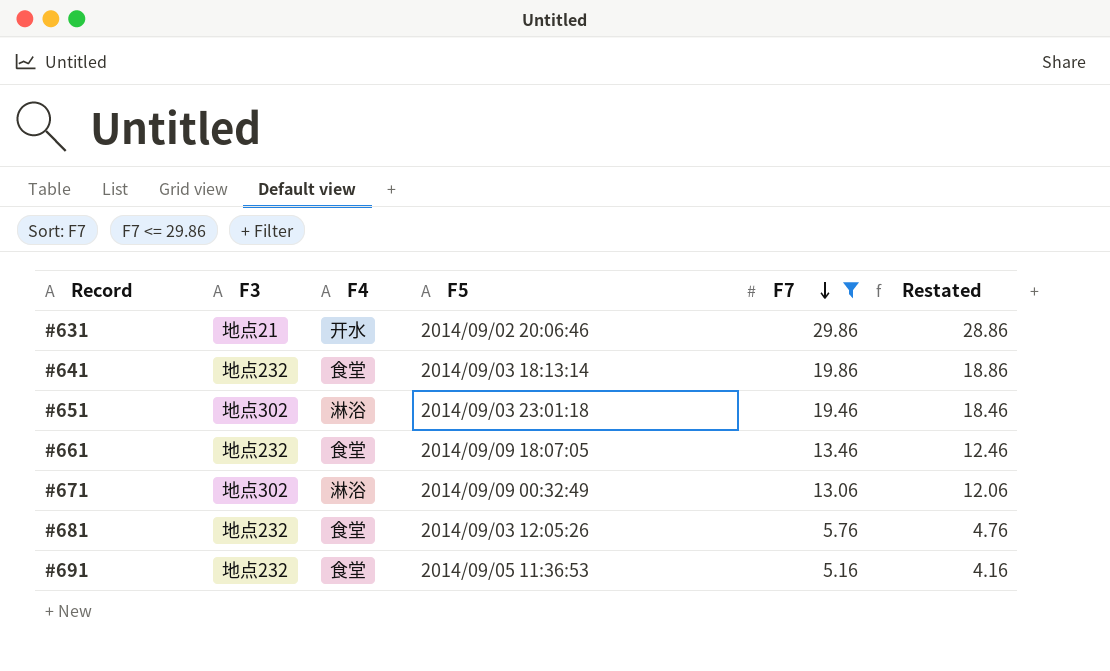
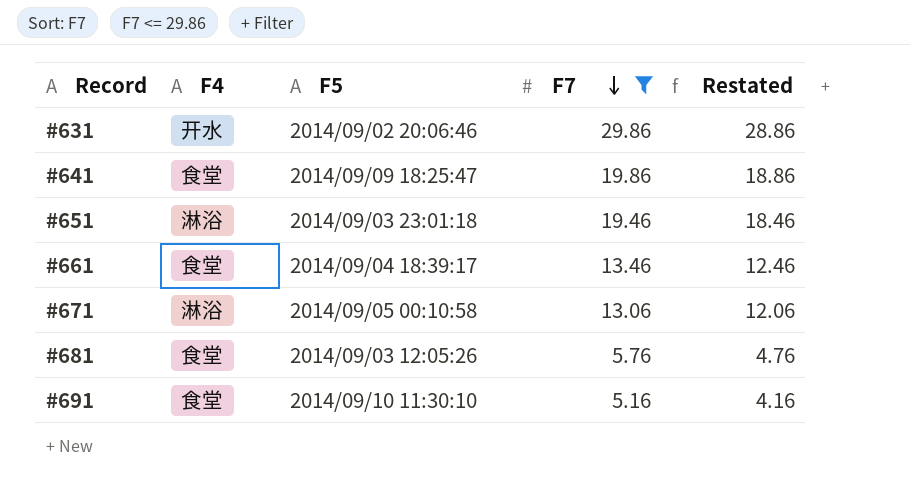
column F3 | position: 2 -> none
#641 | F5: 2014/09/03 18:13:14 -> 2014/09/09 18:25:47
#661 | F5: 2014/09/09 18:07:05 -> 2014/09/04 18:39:17
#671 | F5: 2014/09/09 00:32:49 -> 2014/09/05 00:10:58
#691 | F5: 2014/09/05 11:36:53 -> 2014/09/10 11:30:10

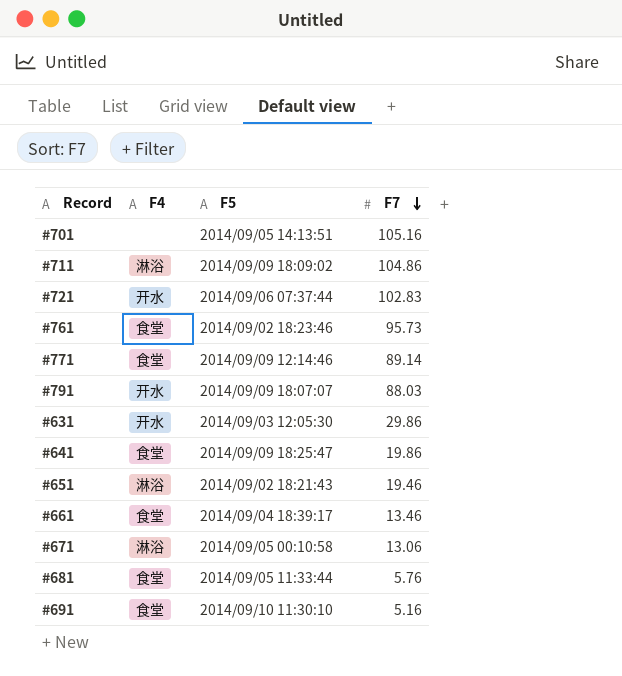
filter: F7 <= 29.86 -> none
column Restated | formula: [F7] - 1 -> none
#631 | F5: 2014/09/02 20:06:46 -> 2014/09/03 12:05:30
#651 | F5: 2014/09/03 23:01:18 -> 2014/09/02 18:21:43
#681 | F5: 2014/09/03 12:05:26 -> 2014/09/05 11:33:44

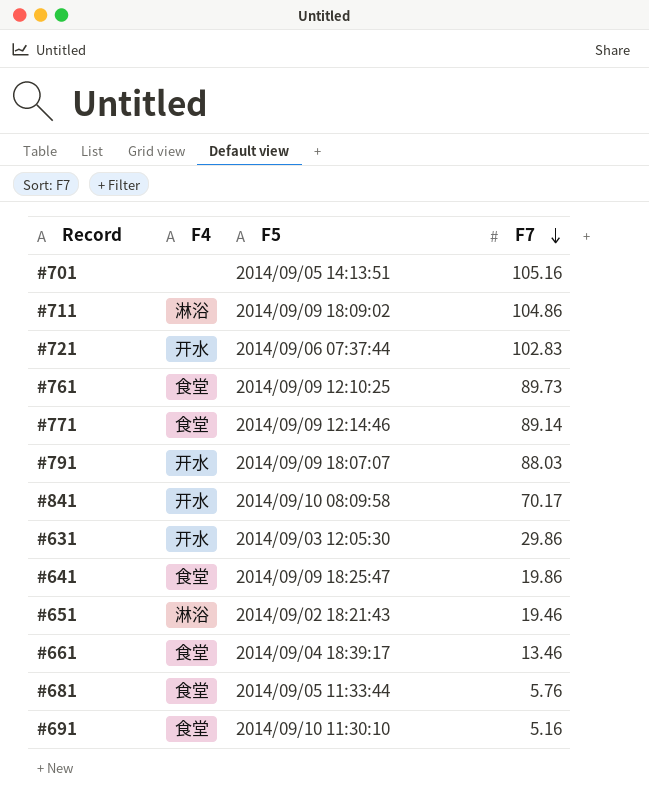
row #671: 淋浴 | 2014/09/05 00:10:58 | 13.06 -> none
#761 | F5: 2014/09/02 18:23:46 -> 2014/09/09 12:10:25
#761 | F7: 95.73 -> 89.73
row #841: none -> 开水 | 2014/09/10 08:09:58 | 70.17

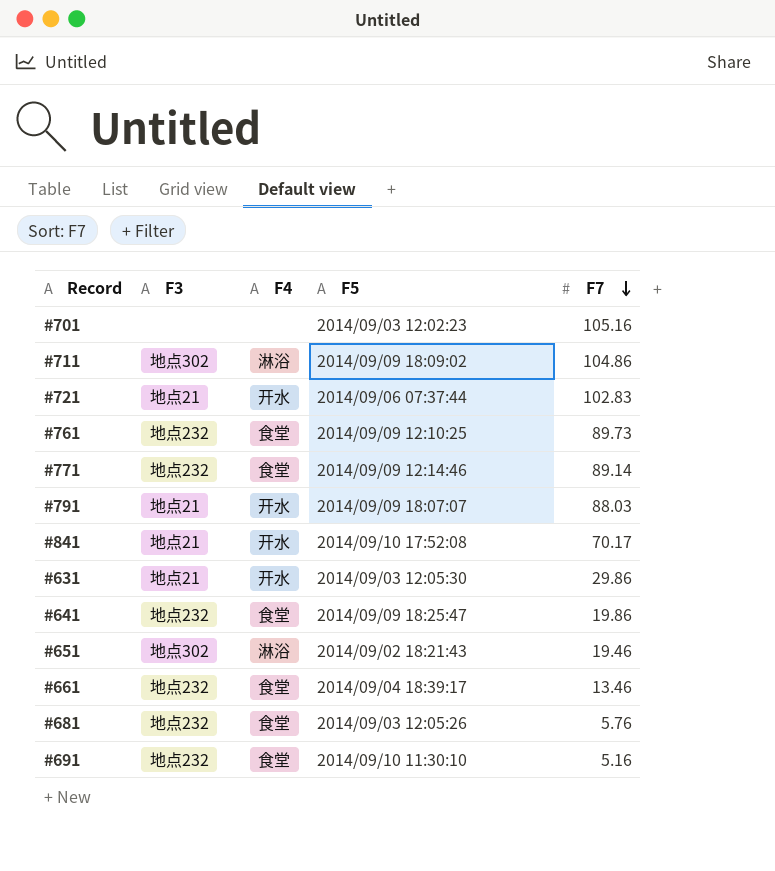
column F3 | position: none -> 2
#701 | F5: 2014/09/05 14:13:51 -> 2014/09/03 12:02:23
#841 | F5: 2014/09/10 08:09:58 -> 2014/09/10 17:52:08
#681 | F5: 2014/09/05 11:33:44 -> 2014/09/03 12:05:26

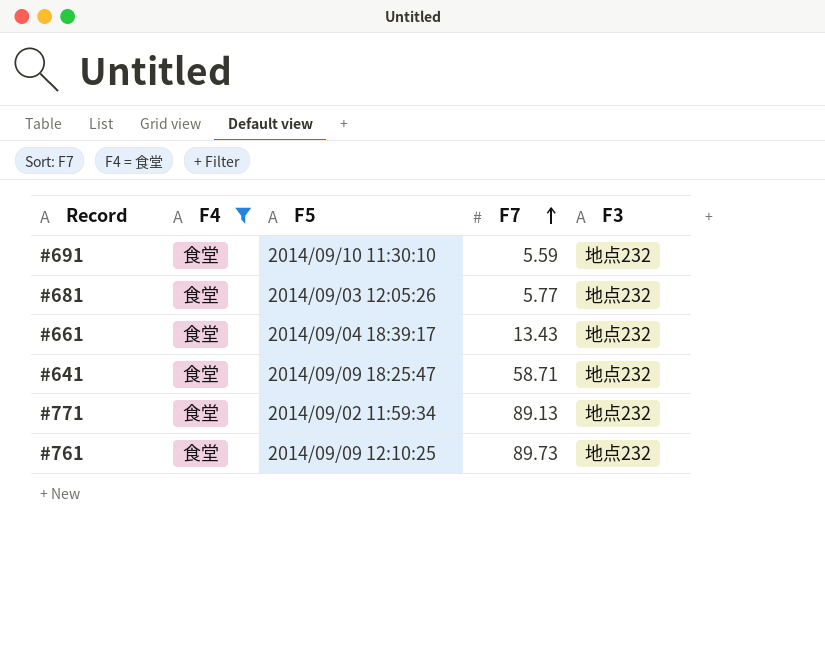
filter: none -> F4 = 食堂
row order: F7 descending -> F7 ascending
column F3 | position: 2 -> 5
#691 | F7: 5.16 -> 5.59
#681 | F7: 5.76 -> 5.77
#661 | F7: 13.46 -> 13.43
#641 | F7: 19.86 -> 58.71
#771 | F5: 2014/09/09 12:14:46 -> 2014/09/02 11:59:34
#771 | F7: 89.14 -> 89.13

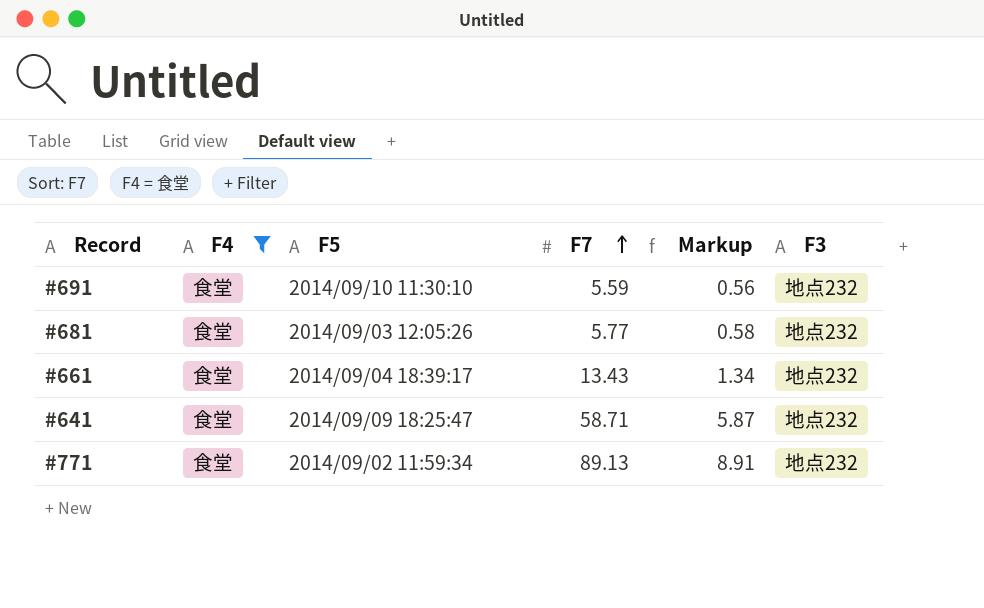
column Markup | formula: none -> [F7] * 0.1
row #761: 食堂 | 2014/09/09 12:10:25 | 89.73 | 地点232 -> none

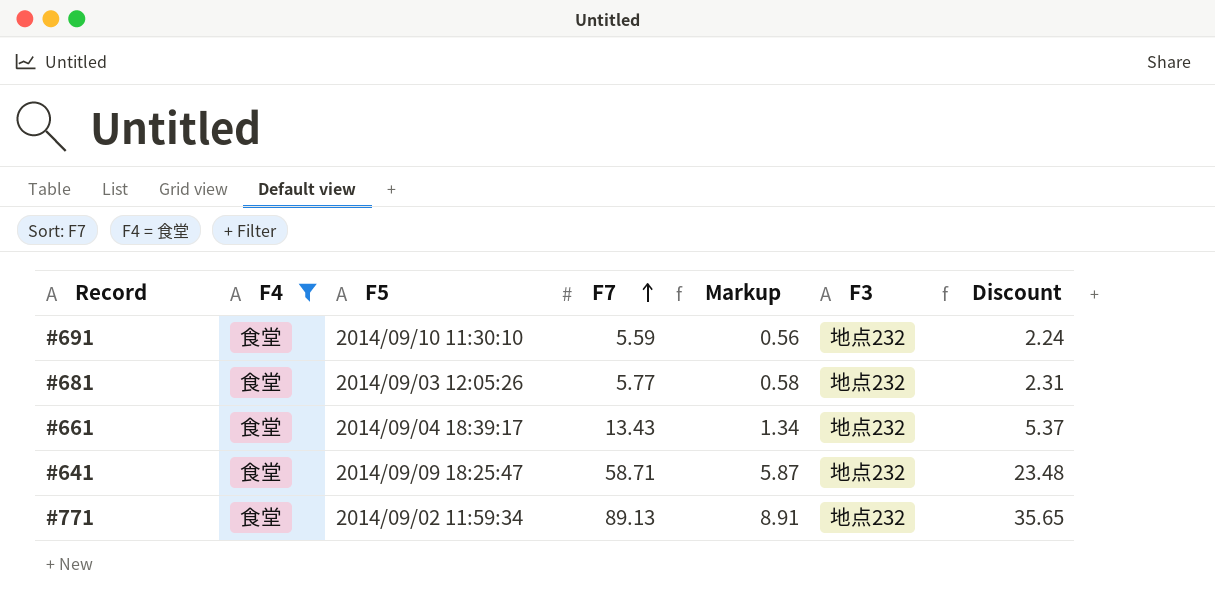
column Discount | formula: none -> [F7] * 0.4

